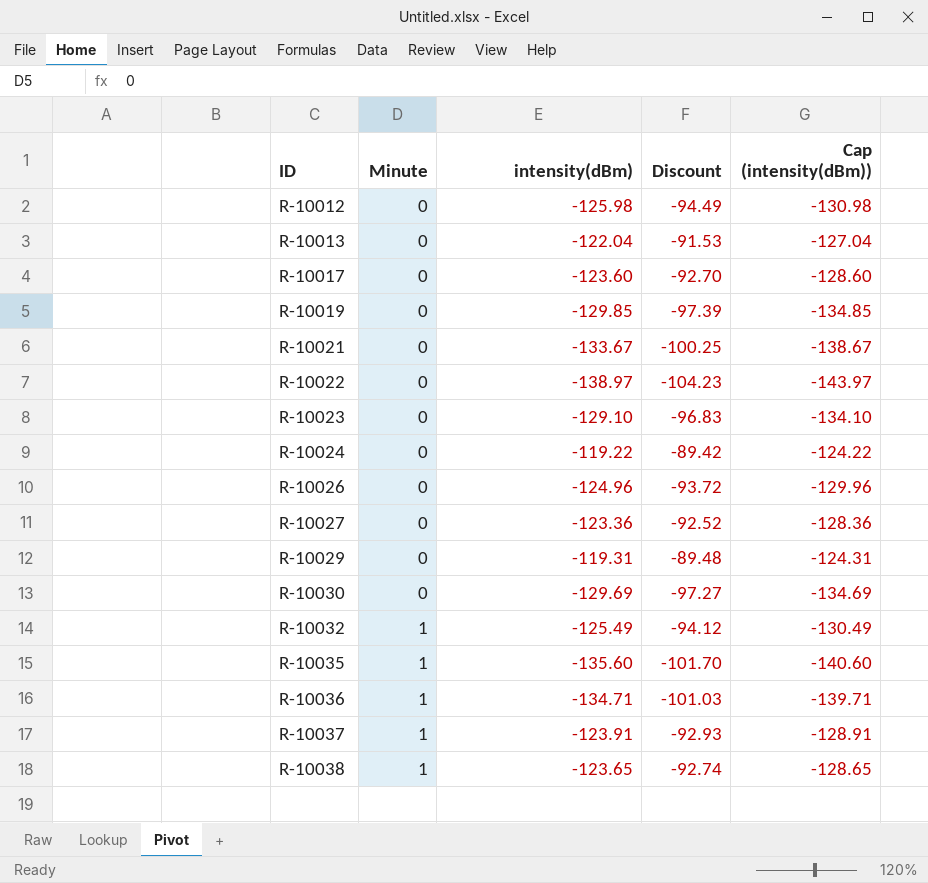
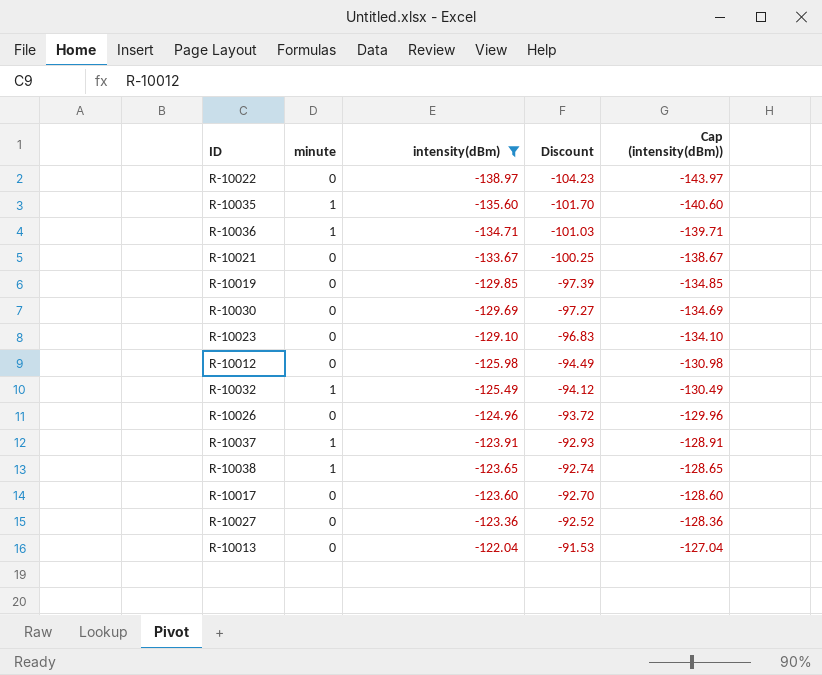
filter: none -> intensity(dBm) <= -122.04
row order: ID ascending -> intensity(dBm) ascending
column name: Minute -> minute

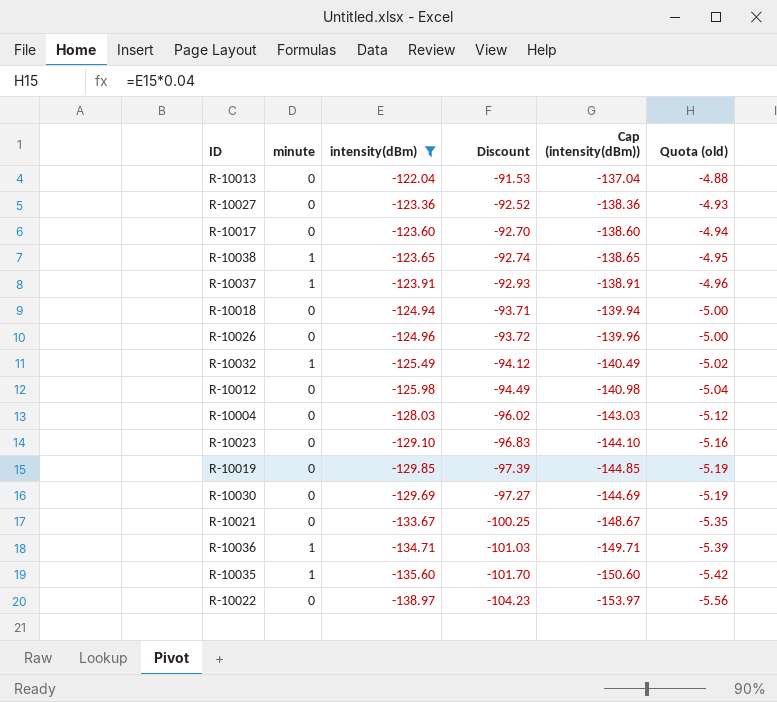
row order: intensity(dBm) ascending -> Quota (old) descending
column Cap (intensity(dBm)) | formula: [intensity(dBm)] - 5 -> [intensity(dBm)] - 15
column Quota (old) | formula: none -> [intensity(dBm)] * 0.04
row R-10018: none -> 0 | -124.94 | -93.71 | -139.94 | -5.00
row R-10004: none -> 0 | -128.03 | -96.02 | -143.03 | -5.12

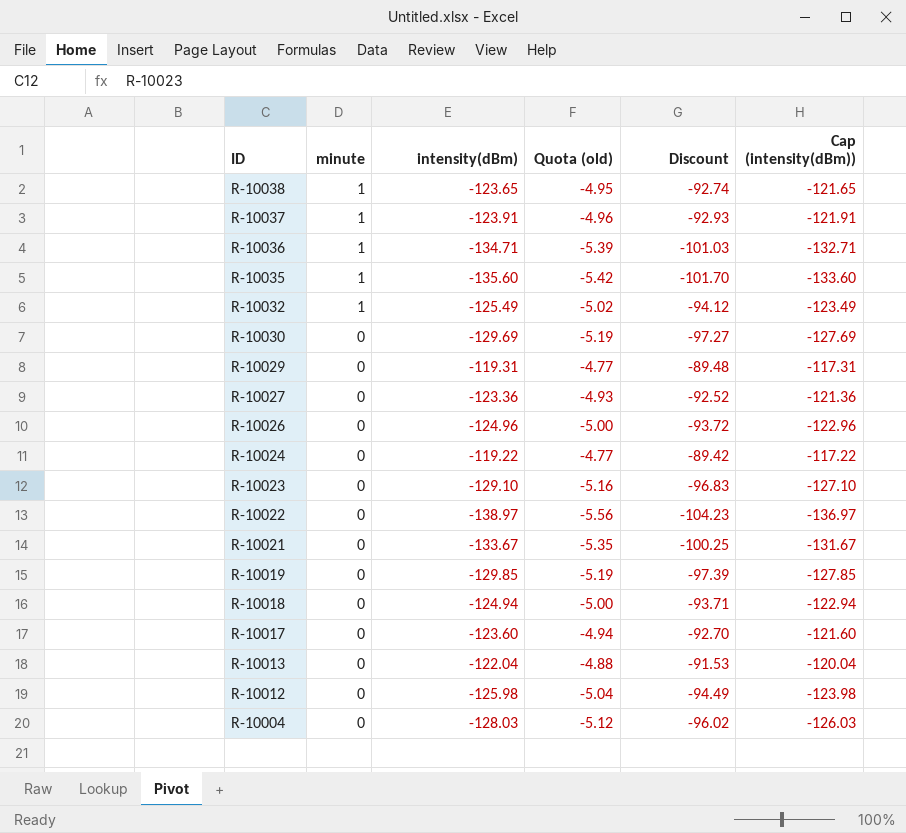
filter: intensity(dBm) <= -122.04 -> none
row order: Quota (old) descending -> ID descending
column Quota (old) | position: 6 -> 4
column Cap (intensity(dBm)) | formula: [intensity(dBm)] - 15 -> [intensity(dBm)] + 2

